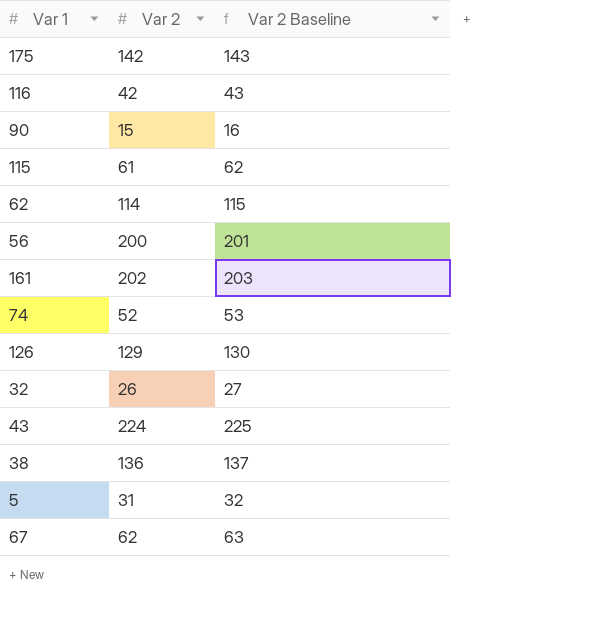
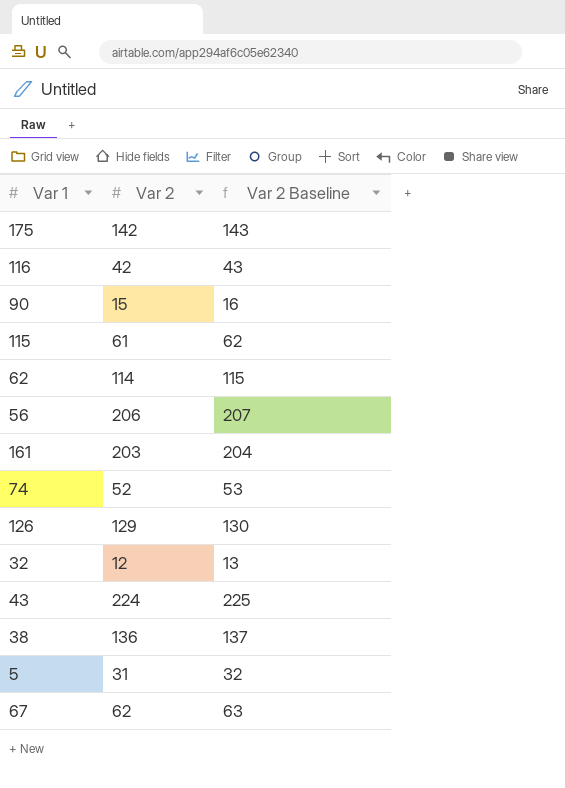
56 | Var 2: 200 -> 206
56 | Var 2 Baseline: 201 -> 207
161 | Var 2: 202 -> 203
161 | Var 2 Baseline: 203 -> 204
32 | Var 2: 26 -> 12
32 | Var 2 Baseline: 27 -> 13

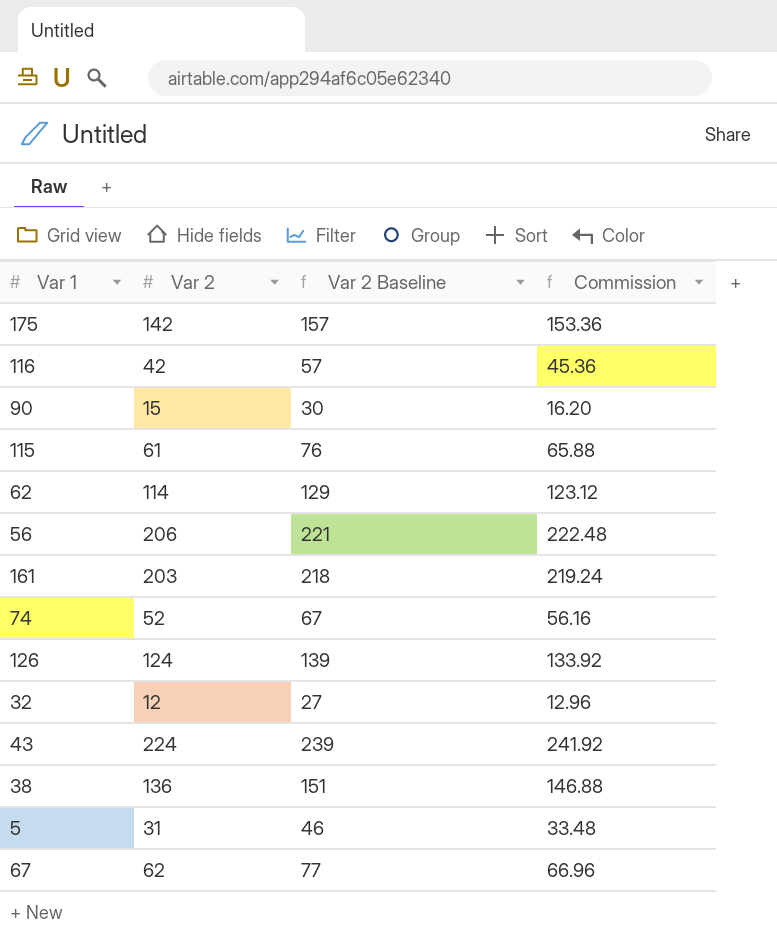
column Var 2 Baseline | formula: [Var 2] + 1 -> [Var 2] + 15
column Commission | formula: none -> [Var 2] * 1.08
126 | Var 2: 129 -> 124

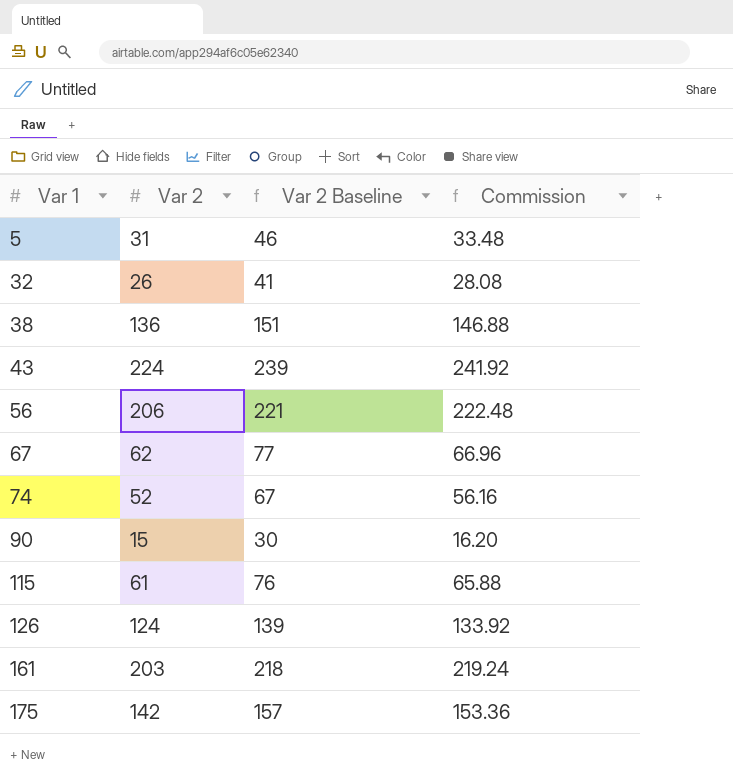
row order: none -> Var 1 ascending
row 116: 42 | 57 | 45.36 -> none
row 62: 114 | 129 | 123.12 -> none
32 | Var 2: 12 -> 26
32 | Var 2 Baseline: 27 -> 41
32 | Commission: 12.96 -> 28.08

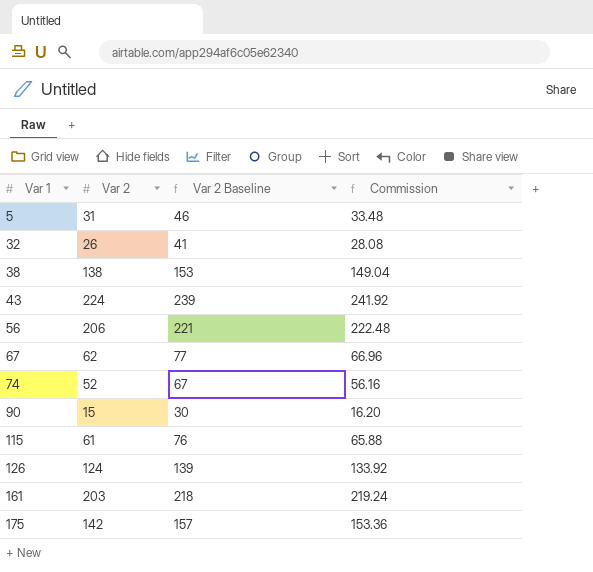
38 | Var 2: 136 -> 138
38 | Var 2 Baseline: 151 -> 153
38 | Commission: 146.88 -> 149.04

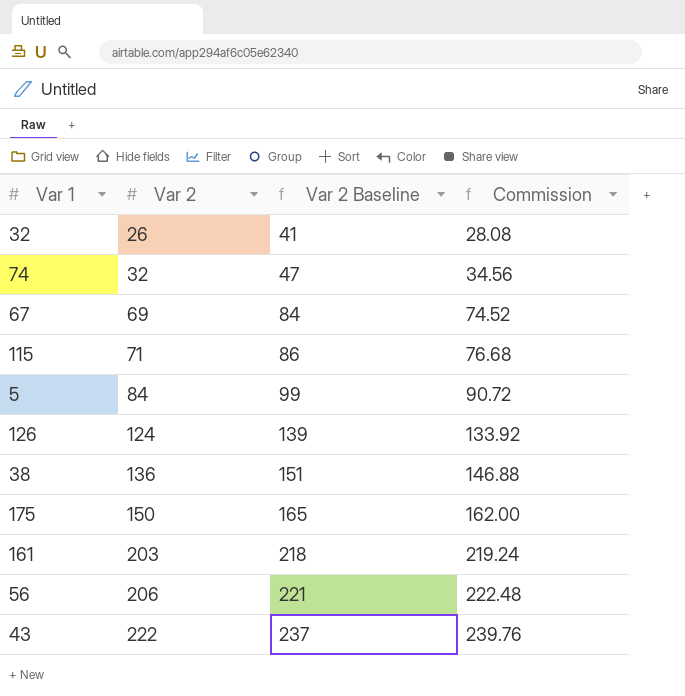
row order: Var 1 ascending -> Var 2 ascending
row 90: 15 | 30 | 16.20 -> none
74 | Var 2: 52 -> 32
74 | Var 2 Baseline: 67 -> 47
74 | Commission: 56.16 -> 34.56
67 | Var 2: 62 -> 69
67 | Var 2 Baseline: 77 -> 84
67 | Commission: 66.96 -> 74.52
115 | Var 2: 61 -> 71
115 | Var 2 Baseline: 76 -> 86
115 | Commission: 65.88 -> 76.68
5 | Var 2: 31 -> 84
5 | Var 2 Baseline: 46 -> 99
5 | Commission: 33.48 -> 90.72
38 | Var 2: 138 -> 136
38 | Var 2 Baseline: 153 -> 151
38 | Commission: 149.04 -> 146.88
175 | Var 2: 142 -> 150
175 | Var 2 Baseline: 157 -> 165
175 | Commission: 153.36 -> 162.00
43 | Var 2: 224 -> 222
43 | Var 2 Baseline: 239 -> 237
43 | Commission: 241.92 -> 239.76

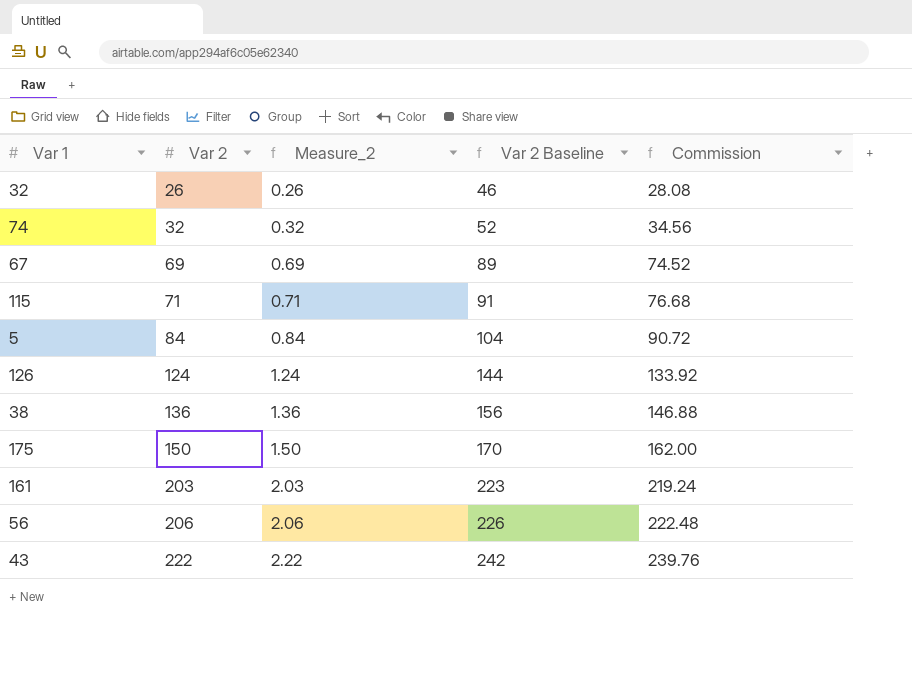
column Measure_2 | formula: none -> [Var 2] * 0.01
column Var 2 Baseline | formula: [Var 2] + 15 -> [Var 2] + 20

